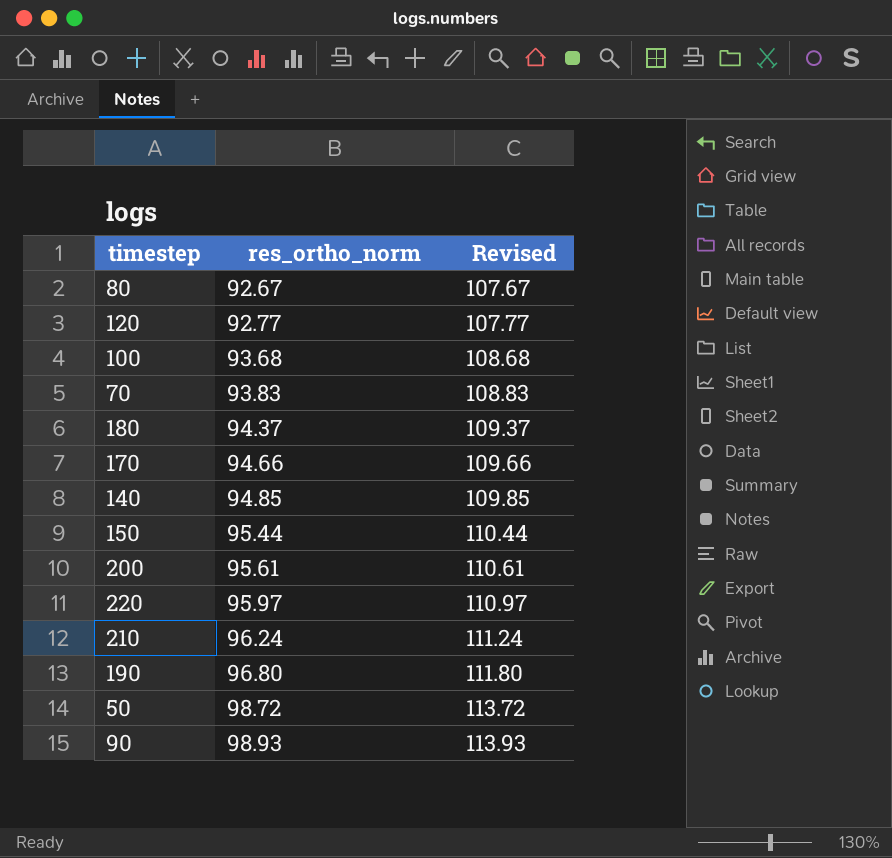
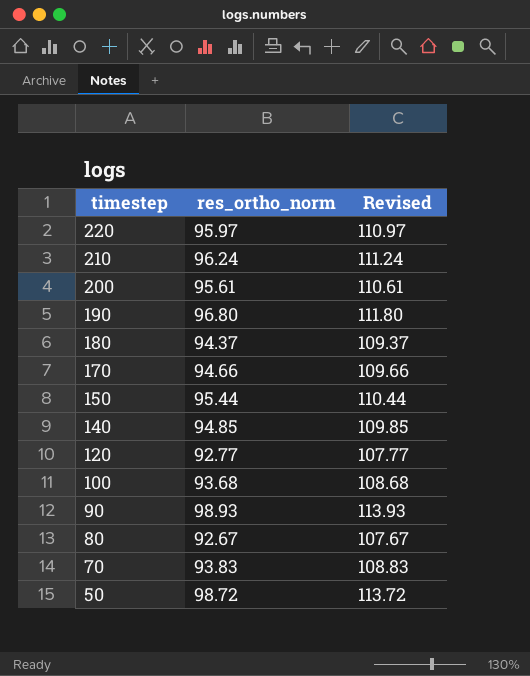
row order: res_ortho_norm ascending -> timestep descending

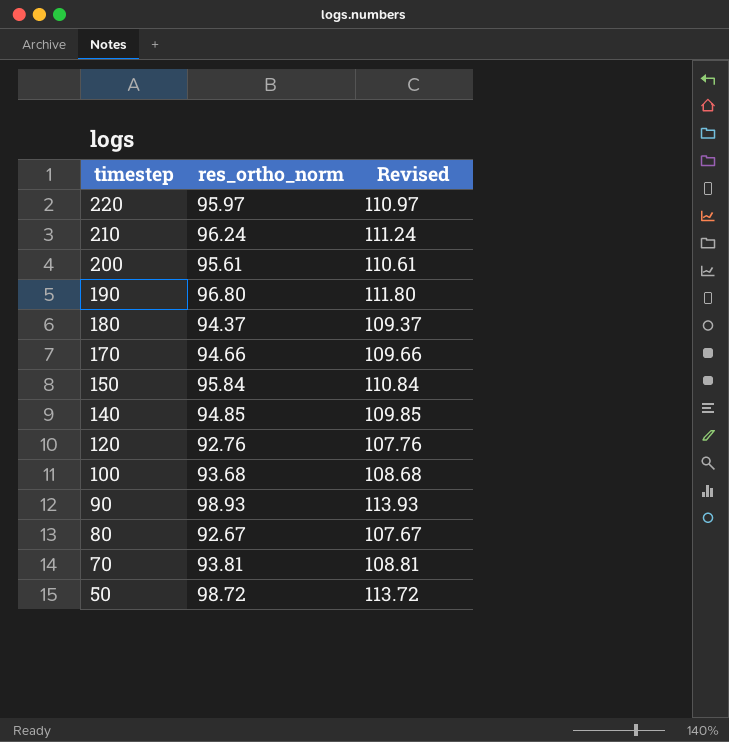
150 | res_ortho_norm: 95.44 -> 95.84
150 | Revised: 110.44 -> 110.84
120 | res_ortho_norm: 92.77 -> 92.76
120 | Revised: 107.77 -> 107.76
70 | res_ortho_norm: 93.83 -> 93.81
70 | Revised: 108.83 -> 108.81

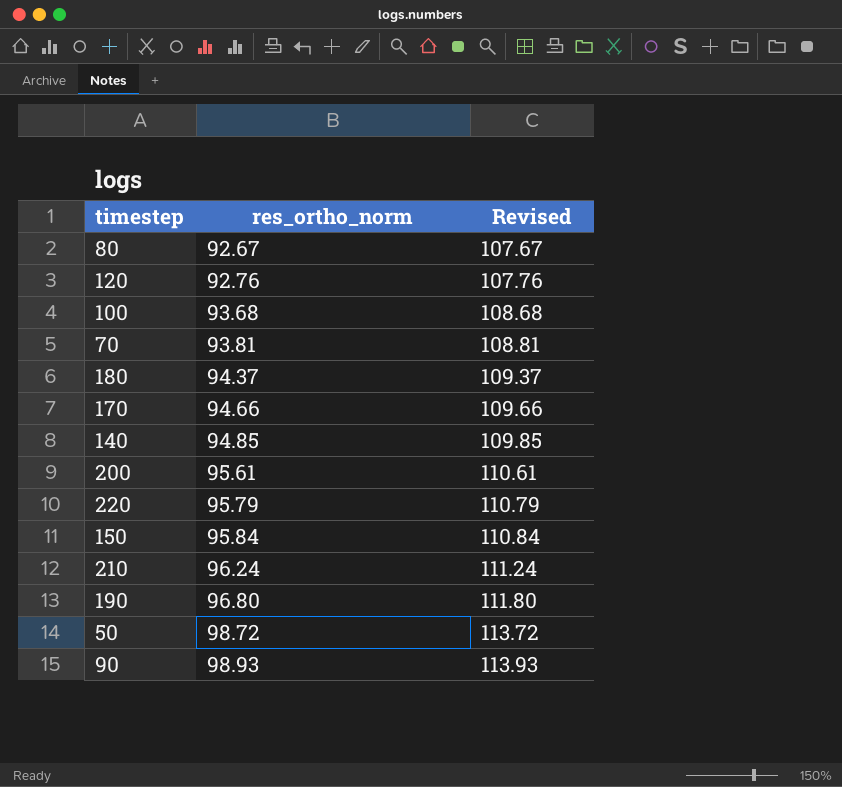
row order: timestep descending -> res_ortho_norm ascending
220 | res_ortho_norm: 95.97 -> 95.79
220 | Revised: 110.97 -> 110.79

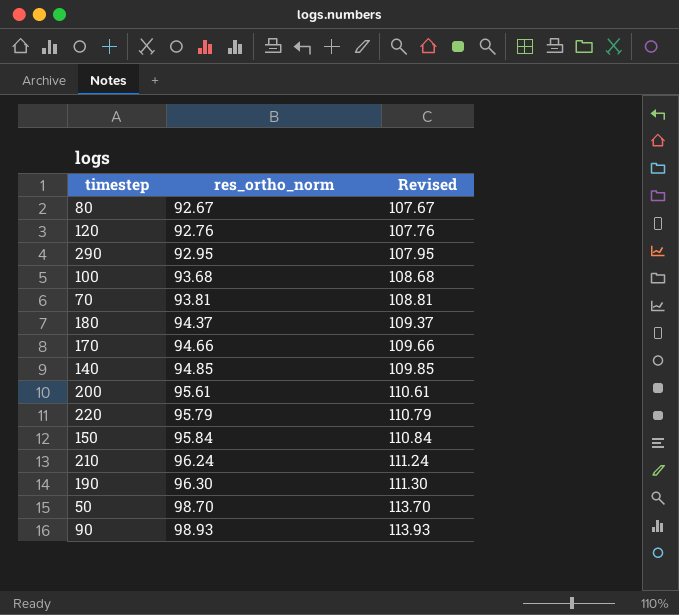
row 290: none -> 92.95 | 107.95
190 | res_ortho_norm: 96.80 -> 96.30
190 | Revised: 111.80 -> 111.30
50 | res_ortho_norm: 98.72 -> 98.70
50 | Revised: 113.72 -> 113.70

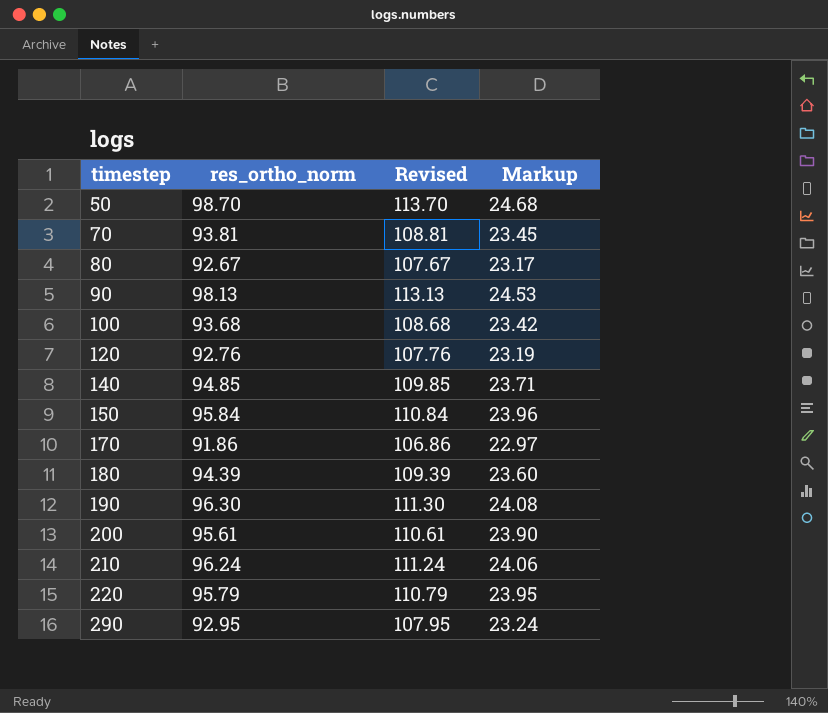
row order: res_ortho_norm ascending -> timestep ascending
column Markup | formula: none -> [res_ortho_norm] * 0.25
90 | res_ortho_norm: 98.93 -> 98.13
90 | Revised: 113.93 -> 113.13
170 | res_ortho_norm: 94.66 -> 91.86
170 | Revised: 109.66 -> 106.86
180 | res_ortho_norm: 94.37 -> 94.39
180 | Revised: 109.37 -> 109.39

